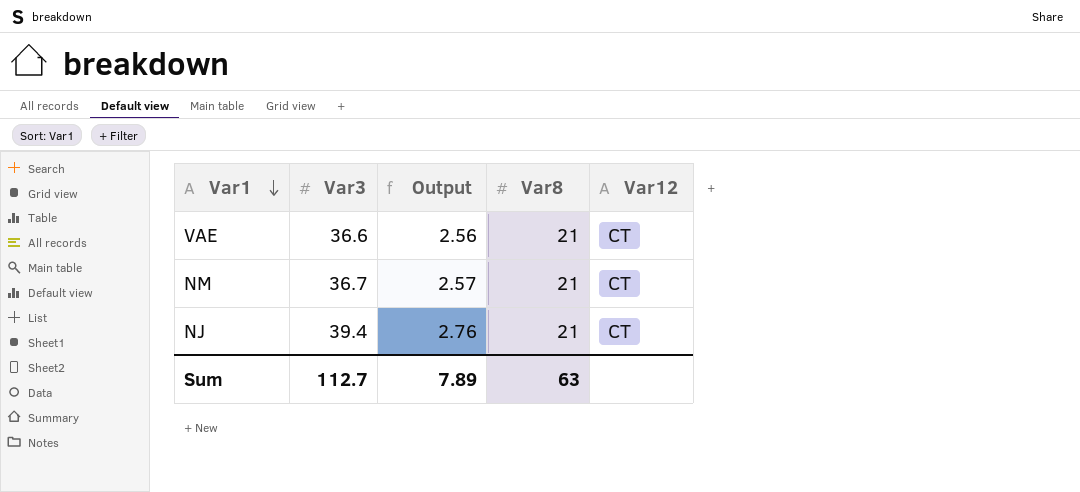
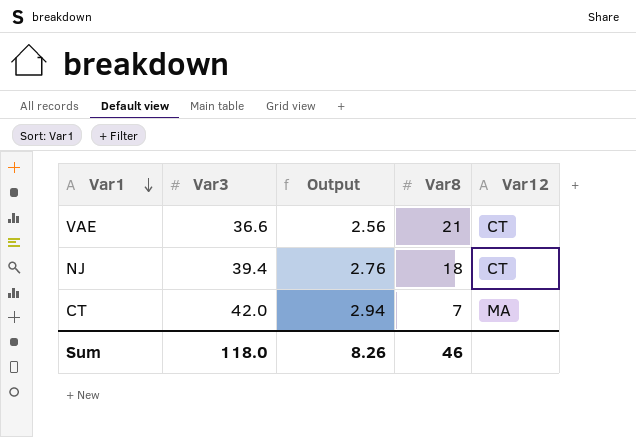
row NM: 36.7 | 2.57 | 21 | CT -> none
NJ | Var8: 21 -> 18
row CT: none -> 42.0 | 2.94 | 7 | MA
Sum | Var3: 112.7 -> 118.0
Sum | Output: 7.89 -> 8.26
Sum | Var8: 63 -> 46

